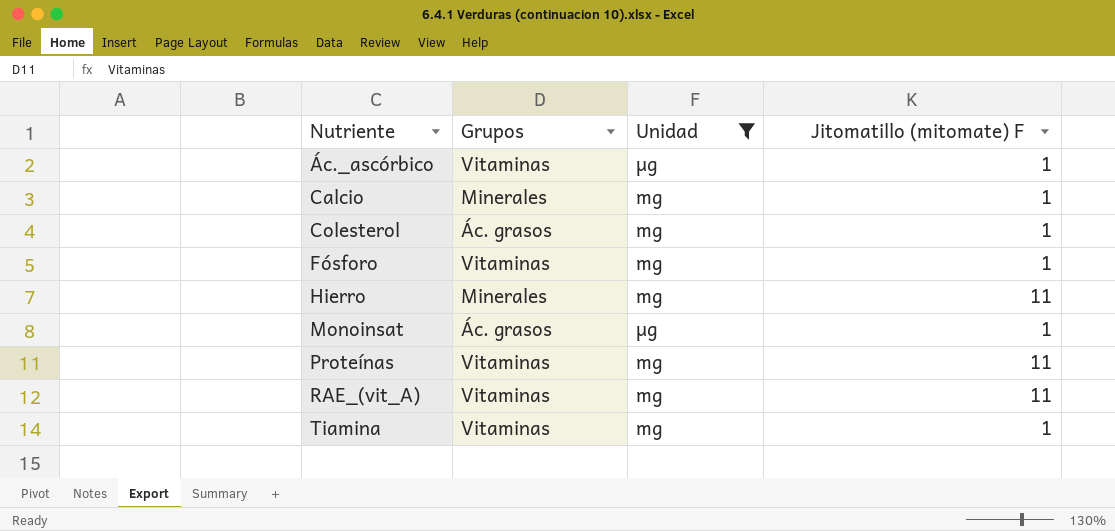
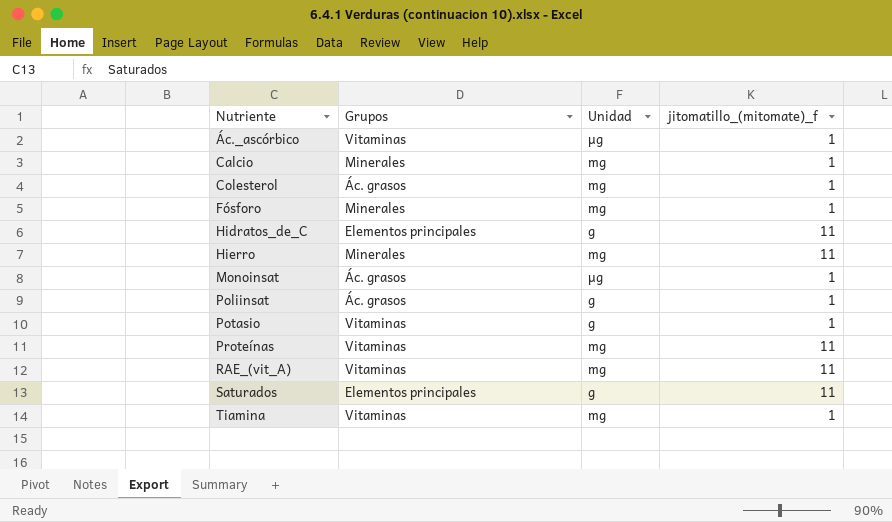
filter: Unidad != g -> none
column name: Jitomatillo (mitomate) F -> jitomatillo_(mitomate)_f
Fósforo | Grupos: Vitaminas -> Minerales

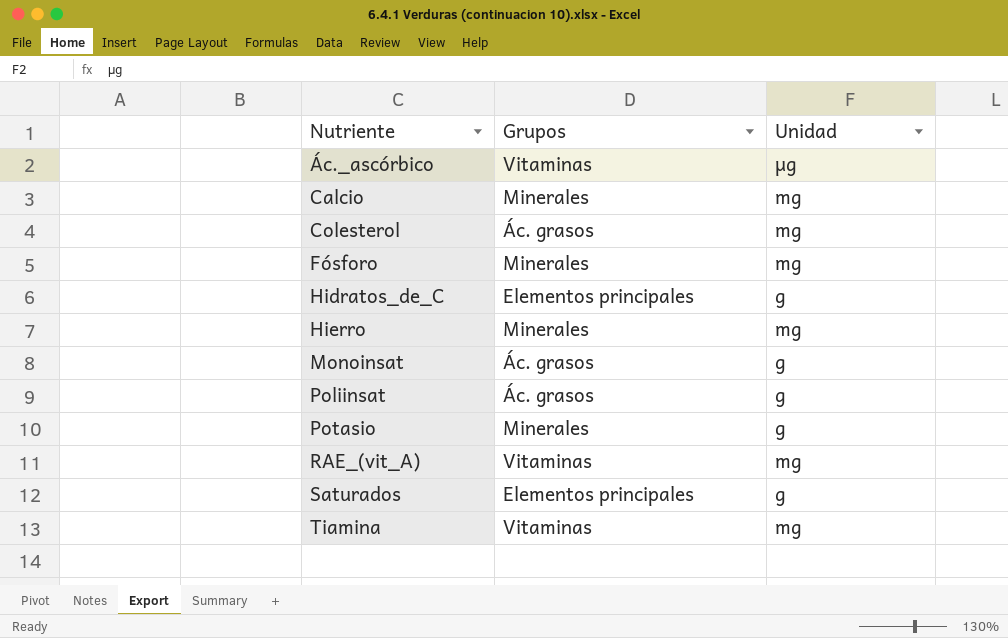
column jitomatillo_(mitomate)_f | position: 4 -> none
row Proteínas: Vitaminas | mg | 11 -> none
Monoinsat | Unidad: µg -> g
Potasio | Grupos: Vitaminas -> Minerales

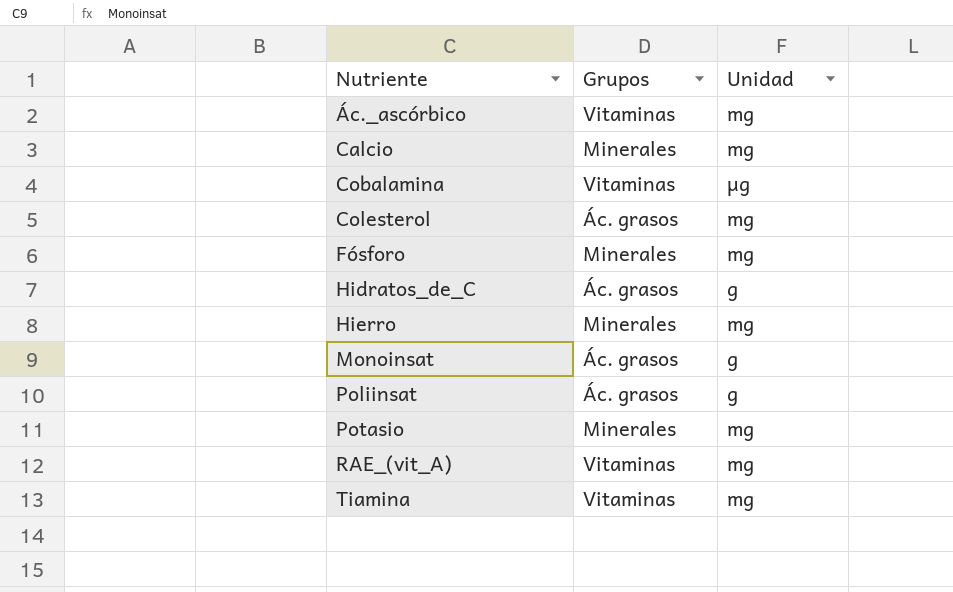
row Saturados: Elementos principales | g -> none
Ác._ascórbico | Unidad: µg -> mg
row Cobalamina: none -> Vitaminas | µg
Hidratos_de_C | Grupos: Elementos principales -> Ác. grasos
Potasio | Unidad: g -> mg

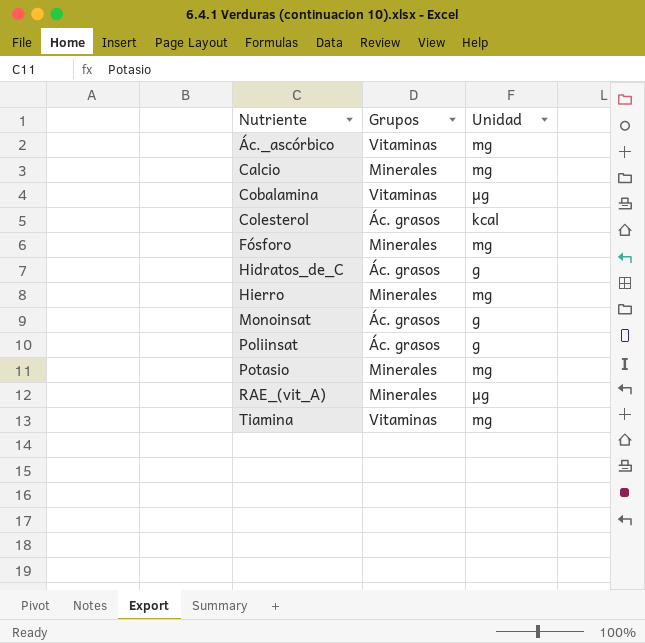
Colesterol | Unidad: mg -> kcal
RAE_(vit_A) | Grupos: Vitaminas -> Minerales
RAE_(vit_A) | Unidad: mg -> µg

